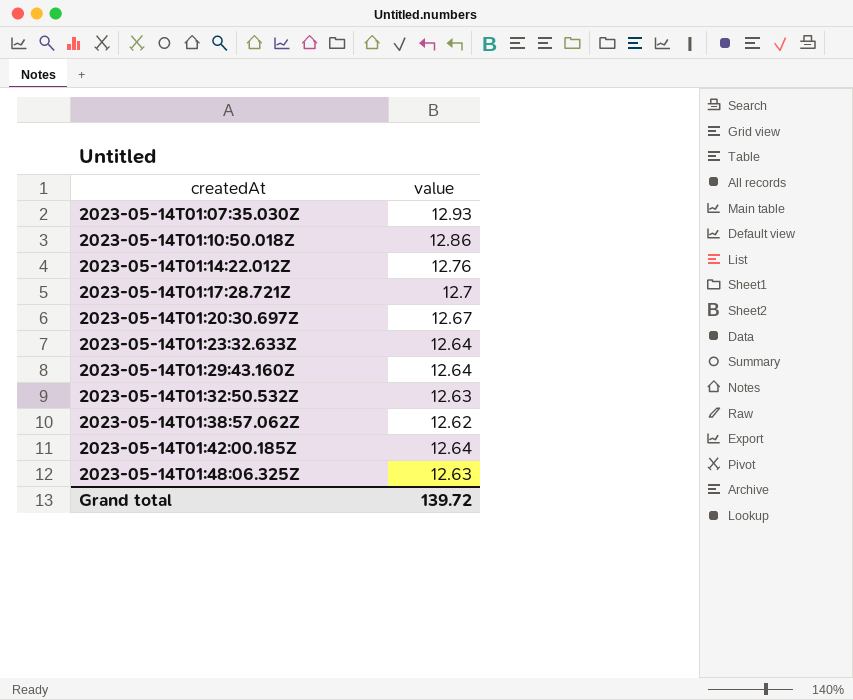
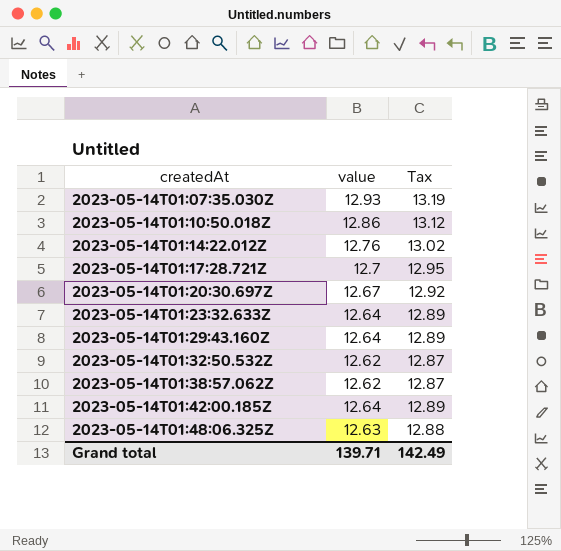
column Tax | formula: none -> [value] * 1.02
2023-05-14T01:32:50.532Z | value: 12.63 -> 12.62
Grand total | value: 139.72 -> 139.71

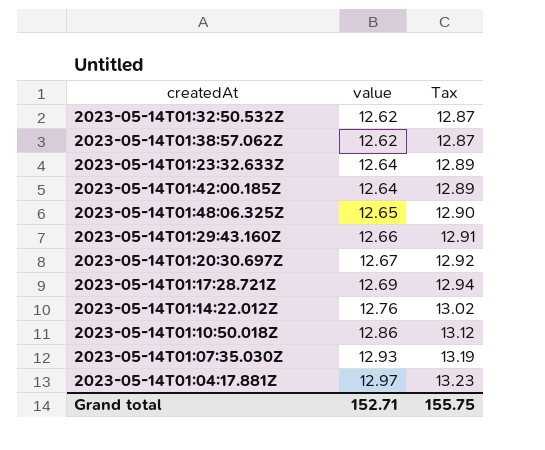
row order: createdAt ascending -> value ascending
2023-05-14T01:48:06.325Z | value: 12.63 -> 12.65
2023-05-14T01:48:06.325Z | Tax: 12.88 -> 12.90
2023-05-14T01:29:43.160Z | value: 12.64 -> 12.66
2023-05-14T01:29:43.160Z | Tax: 12.89 -> 12.91
2023-05-14T01:17:28.721Z | value: 12.7 -> 12.69
2023-05-14T01:17:28.721Z | Tax: 12.95 -> 12.94
row 2023-05-14T01:04:17.881Z: none -> 12.97 | 13.23
Grand total | value: 139.71 -> 152.71
Grand total | Tax: 142.49 -> 155.75

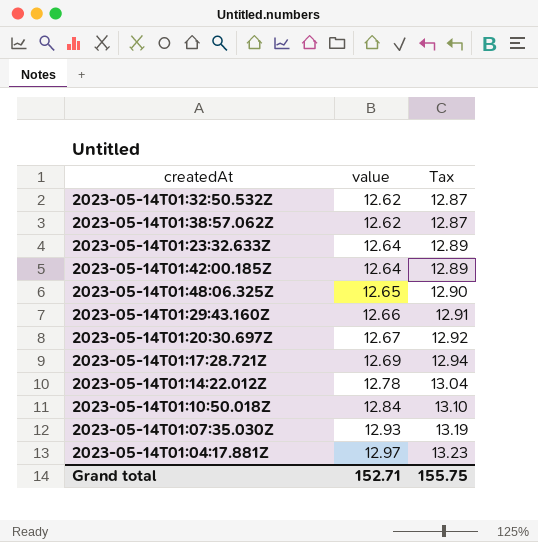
2023-05-14T01:14:22.012Z | value: 12.76 -> 12.78
2023-05-14T01:14:22.012Z | Tax: 13.02 -> 13.04
2023-05-14T01:10:50.018Z | value: 12.86 -> 12.84
2023-05-14T01:10:50.018Z | Tax: 13.12 -> 13.10

